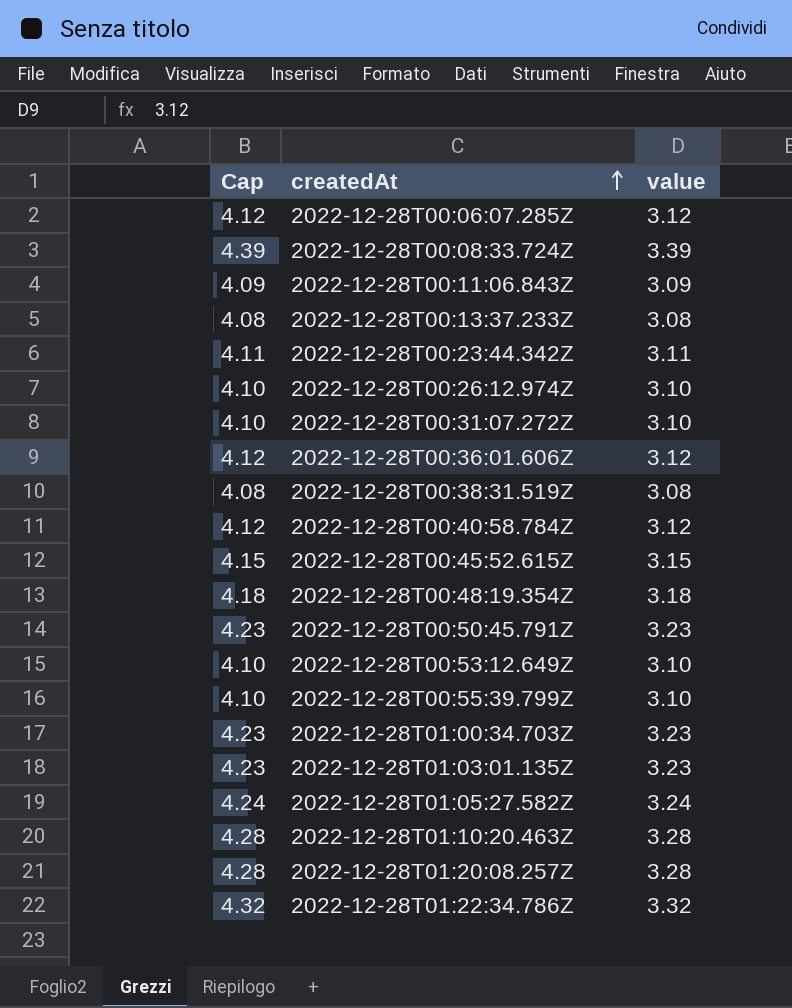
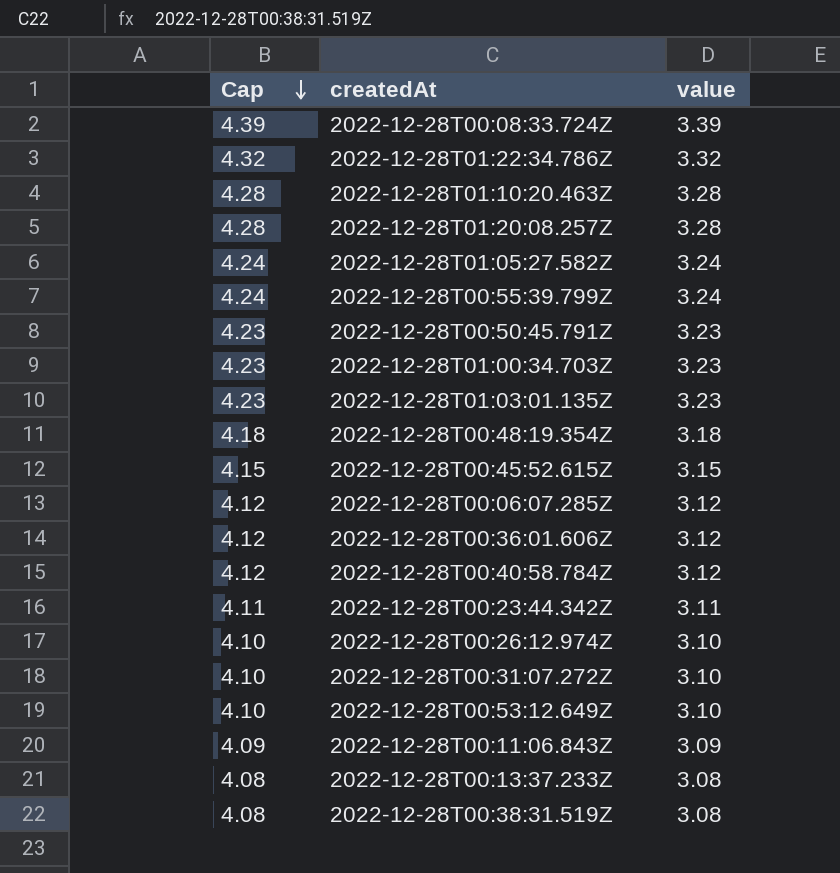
row order: createdAt ascending -> Cap descending
2022-12-28T00:55:39.799Z | Cap: 4.10 -> 4.24
2022-12-28T00:55:39.799Z | value: 3.10 -> 3.24

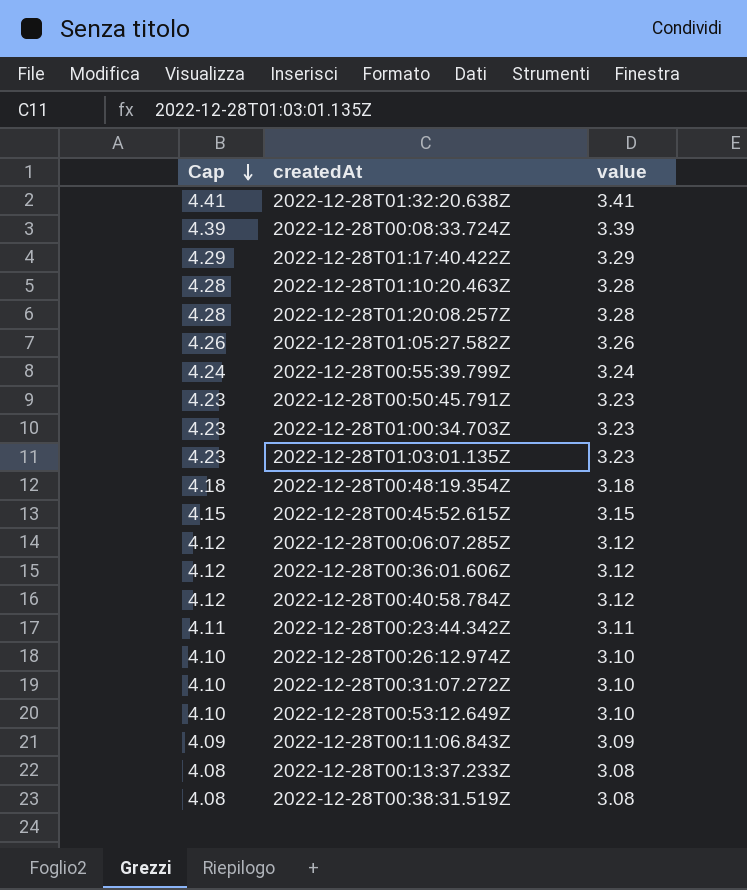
row 2022-12-28T01:22:34.786Z: 4.32 | 3.32 -> none
row 2022-12-28T01:32:20.638Z: none -> 4.41 | 3.41
row 2022-12-28T01:17:40.422Z: none -> 4.29 | 3.29
2022-12-28T01:05:27.582Z | Cap: 4.24 -> 4.26
2022-12-28T01:05:27.582Z | value: 3.24 -> 3.26

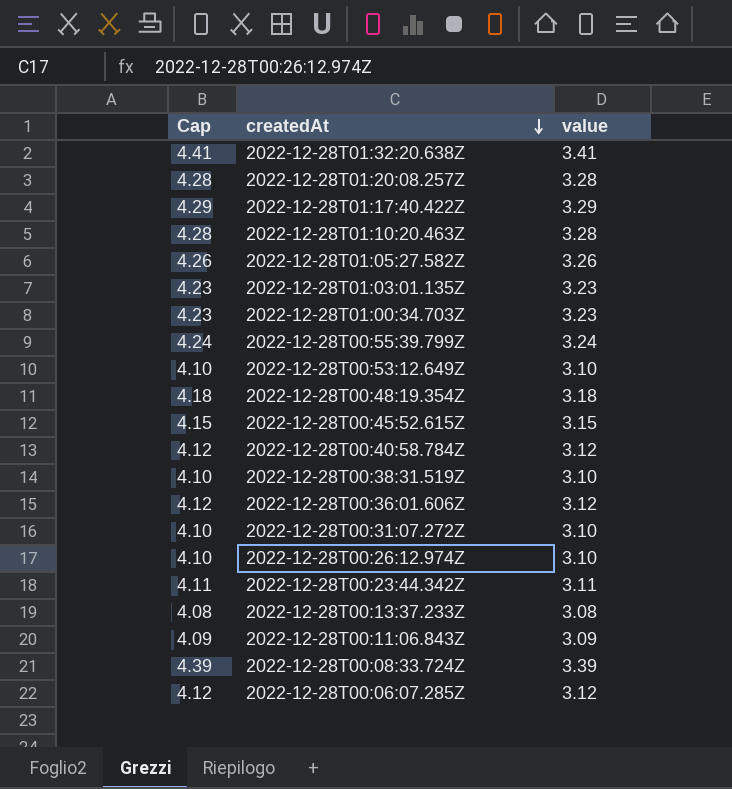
row order: Cap descending -> createdAt descending
row 2022-12-28T00:50:45.791Z: 4.23 | 3.23 -> none
2022-12-28T00:38:31.519Z | Cap: 4.08 -> 4.10
2022-12-28T00:38:31.519Z | value: 3.08 -> 3.10

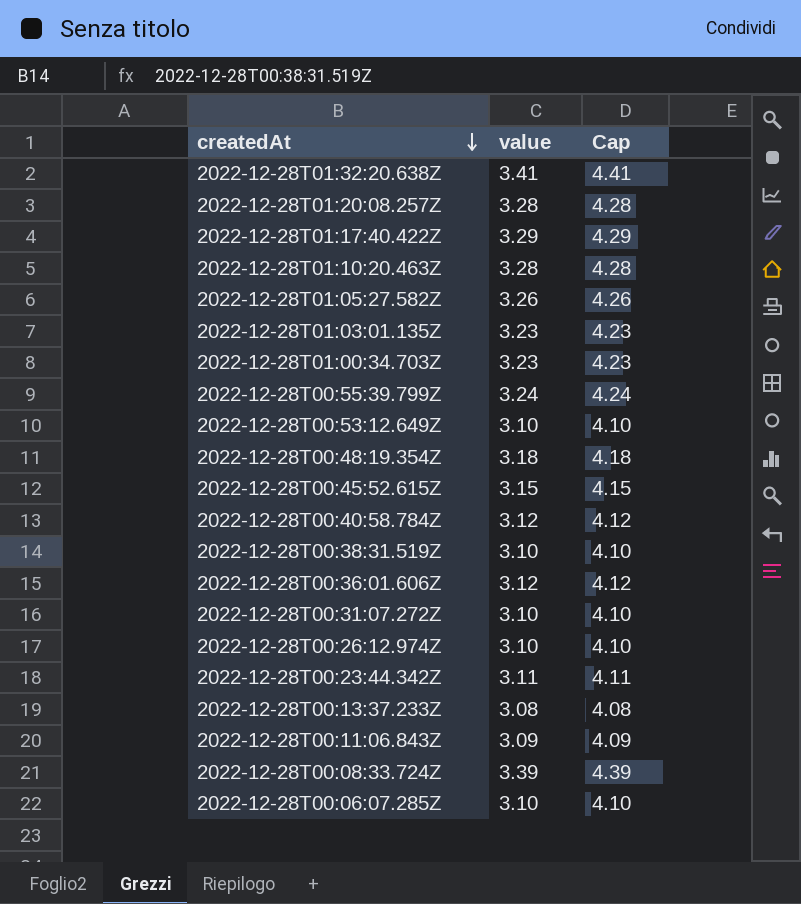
column Cap | position: 1 -> 3
2022-12-28T00:06:07.285Z | value: 3.12 -> 3.10
2022-12-28T00:06:07.285Z | Cap: 4.12 -> 4.10

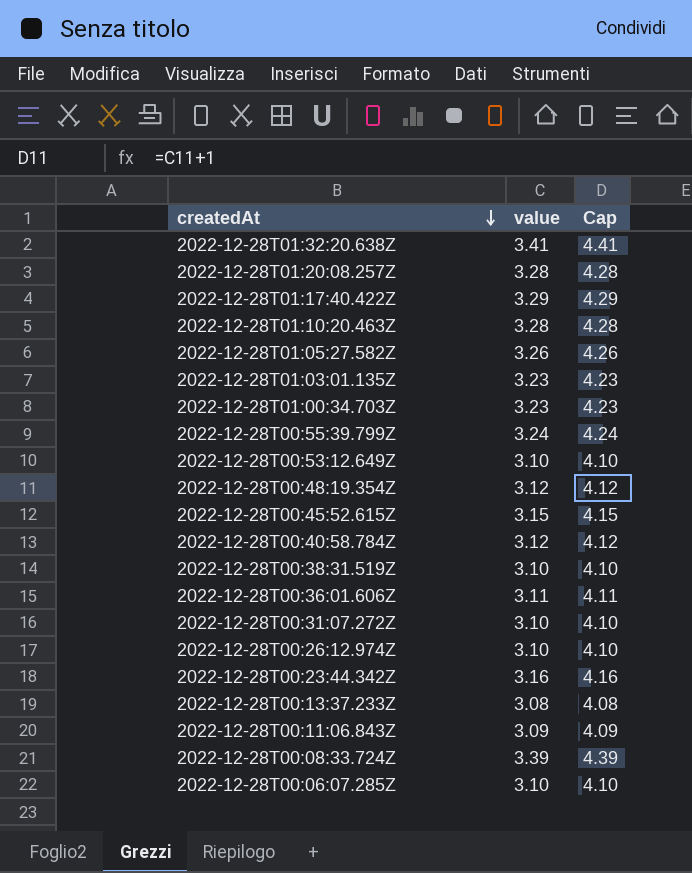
2022-12-28T00:48:19.354Z | value: 3.18 -> 3.12
2022-12-28T00:48:19.354Z | Cap: 4.18 -> 4.12
2022-12-28T00:36:01.606Z | value: 3.12 -> 3.11
2022-12-28T00:36:01.606Z | Cap: 4.12 -> 4.11
2022-12-28T00:23:44.342Z | value: 3.11 -> 3.16
2022-12-28T00:23:44.342Z | Cap: 4.11 -> 4.16

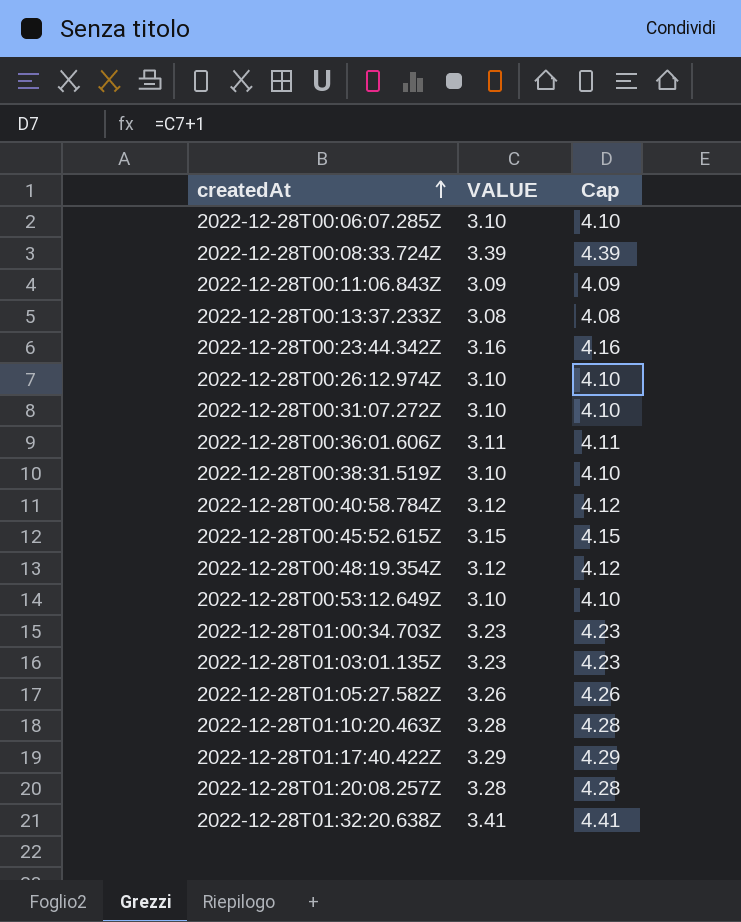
row order: createdAt descending -> createdAt ascending
column name: value -> VALUE
row 2022-12-28T00:55:39.799Z: 3.24 | 4.24 -> none

